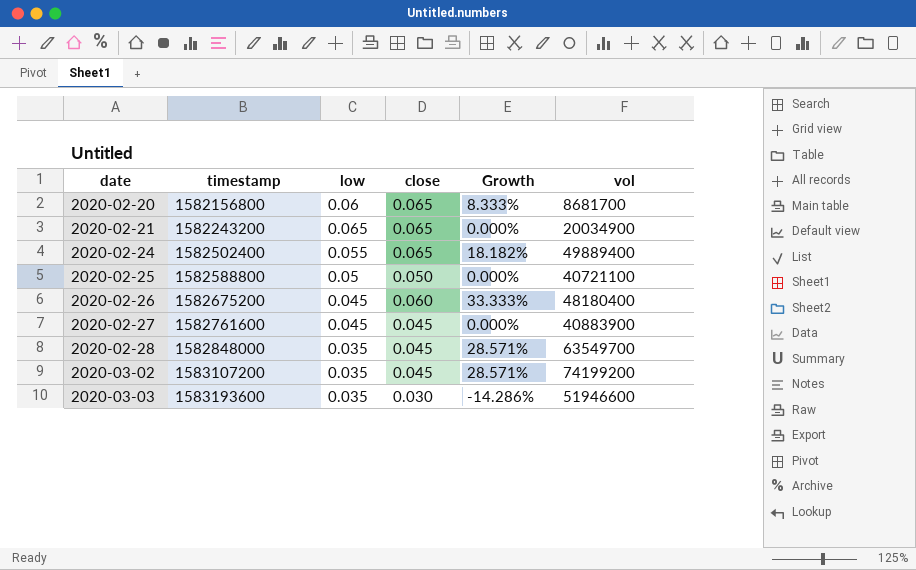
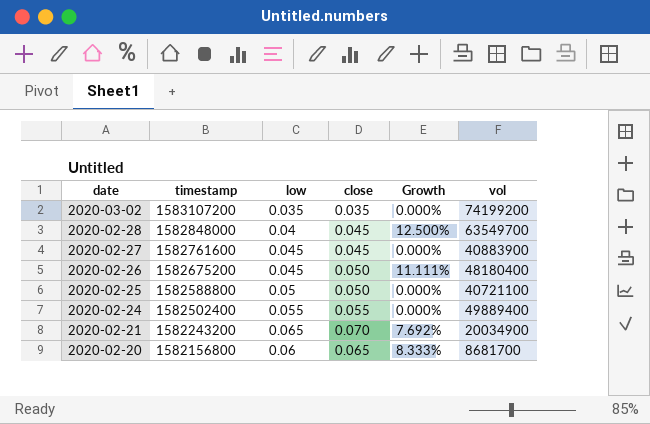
row order: date ascending -> date descending
row 2020-03-03: 1583193600 | 0.035 | 0.030 | -14.286% | 51946600 -> none
2020-03-02 | close: 0.045 -> 0.035
2020-03-02 | Growth: 28.571% -> 0.000%
2020-02-28 | low: 0.035 -> 0.04
2020-02-28 | Growth: 28.571% -> 12.500%
2020-02-26 | close: 0.060 -> 0.050
2020-02-26 | Growth: 33.333% -> 11.111%
2020-02-24 | close: 0.065 -> 0.055
2020-02-24 | Growth: 18.182% -> 0.000%
2020-02-21 | close: 0.065 -> 0.070
2020-02-21 | Growth: 0.000% -> 7.692%

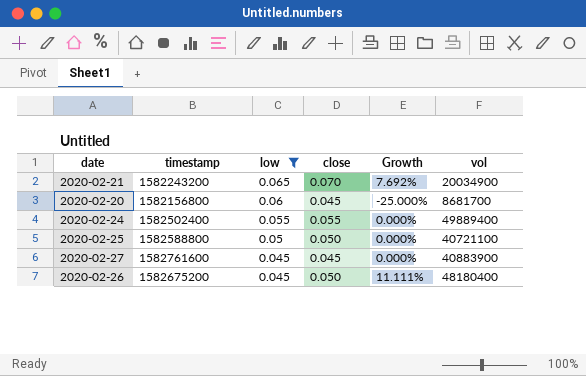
filter: none -> low >= 0.045
row order: date descending -> low descending
2020-02-20 | close: 0.065 -> 0.045
2020-02-20 | Growth: 8.333% -> -25.000%

